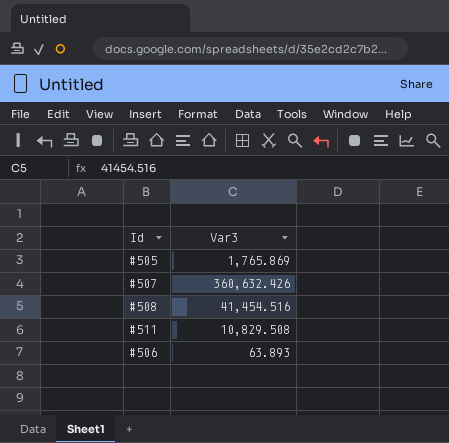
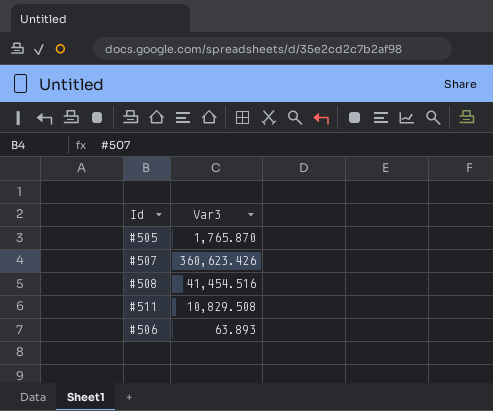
#505 | Var3: 1,765.869 -> 1,765.870
#507 | Var3: 360,632.426 -> 360,623.426

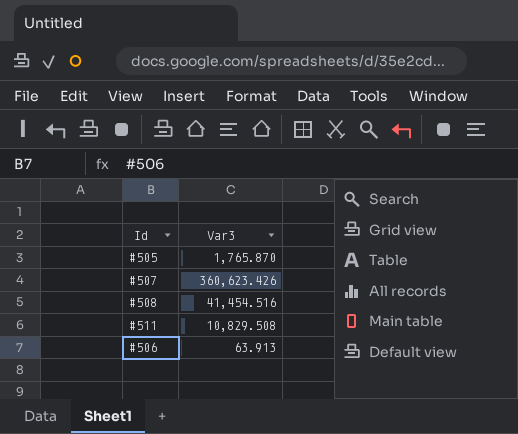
#506 | Var3: 63.893 -> 63.913

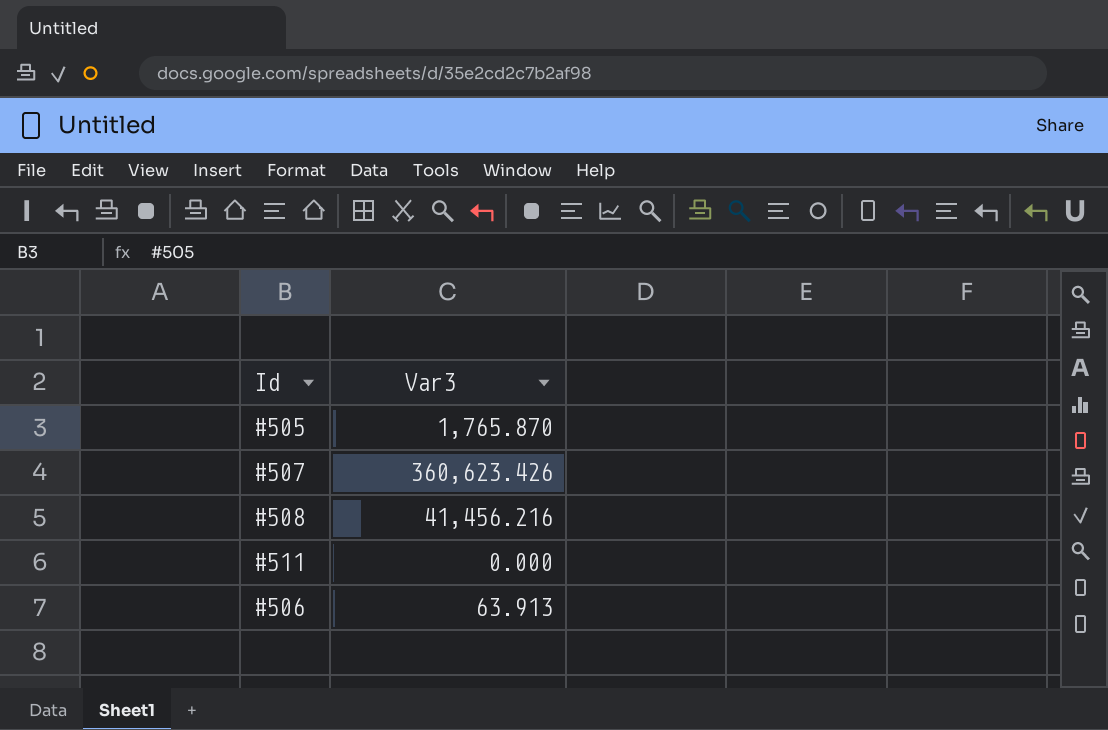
#508 | Var3: 41,454.516 -> 41,456.216
#511 | Var3: 10,829.508 -> 0.000

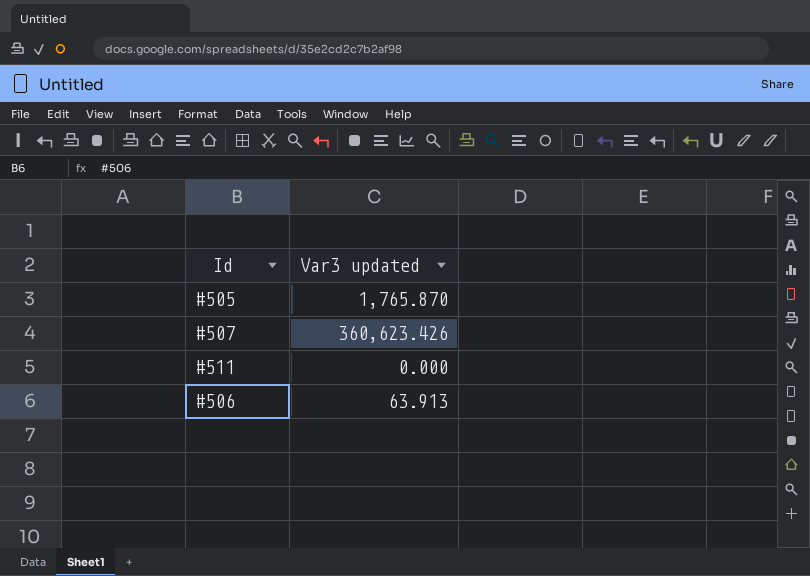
column name: Var3 -> Var3 updated
row #508: 41,456.216 -> none

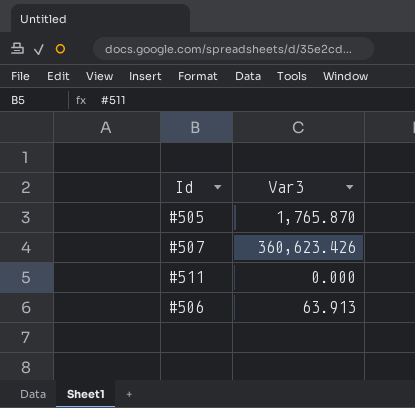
column name: Var3 updated -> Var3

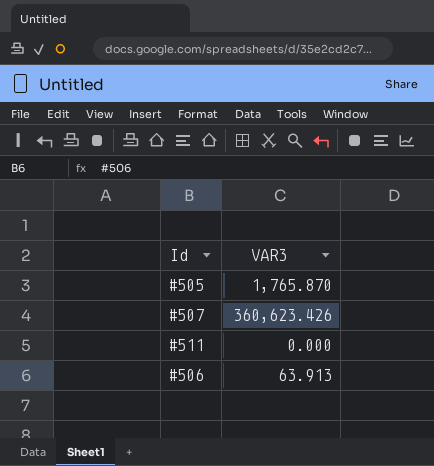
column name: Var3 -> VAR3

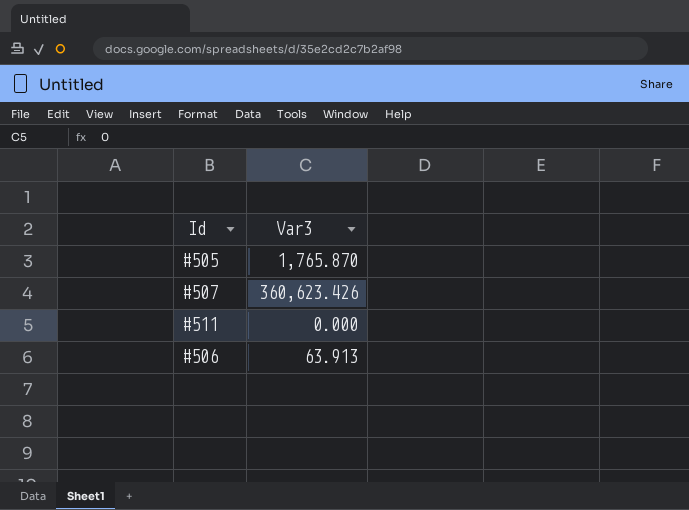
column name: VAR3 -> Var3

